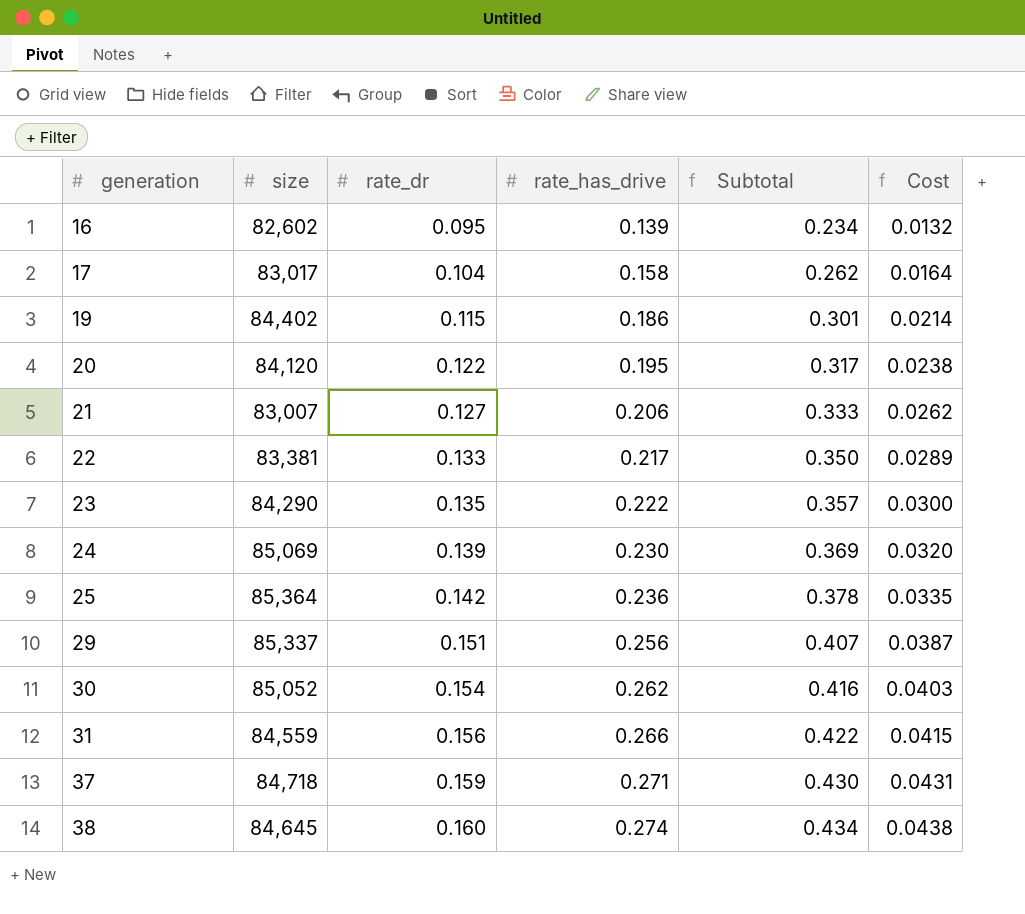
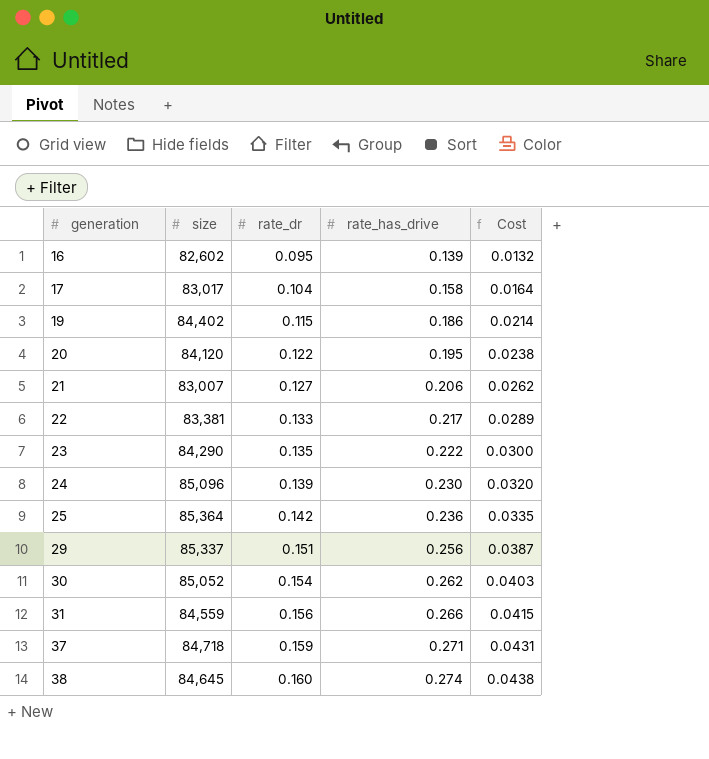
column Subtotal | formula: [rate_dr] + [rate_has_drive] -> none
24 | size: 85,069 -> 85,096

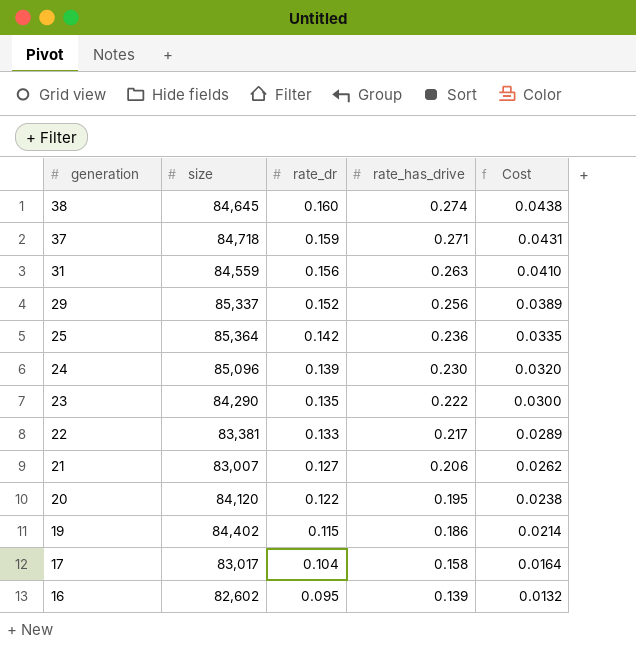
row order: generation ascending -> generation descending
row 30: 85,052 | 0.154 | 0.262 | 0.0403 -> none
31 | rate_has_drive: 0.266 -> 0.263
31 | Cost: 0.0415 -> 0.0410
29 | rate_dr: 0.151 -> 0.152
29 | Cost: 0.0387 -> 0.0389

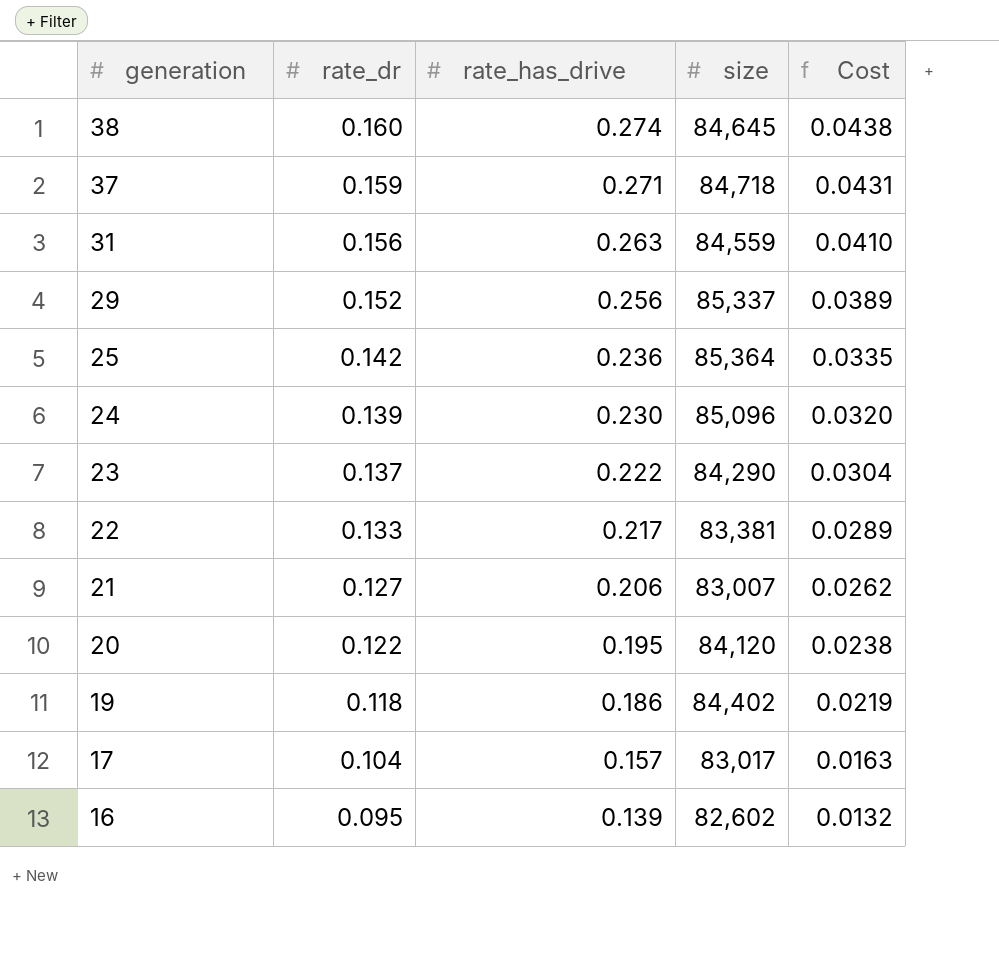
column size | position: 2 -> 4
23 | rate_dr: 0.135 -> 0.137
23 | Cost: 0.0300 -> 0.0304
19 | rate_dr: 0.115 -> 0.118
19 | Cost: 0.0214 -> 0.0219
17 | rate_has_drive: 0.158 -> 0.157
17 | Cost: 0.0164 -> 0.0163

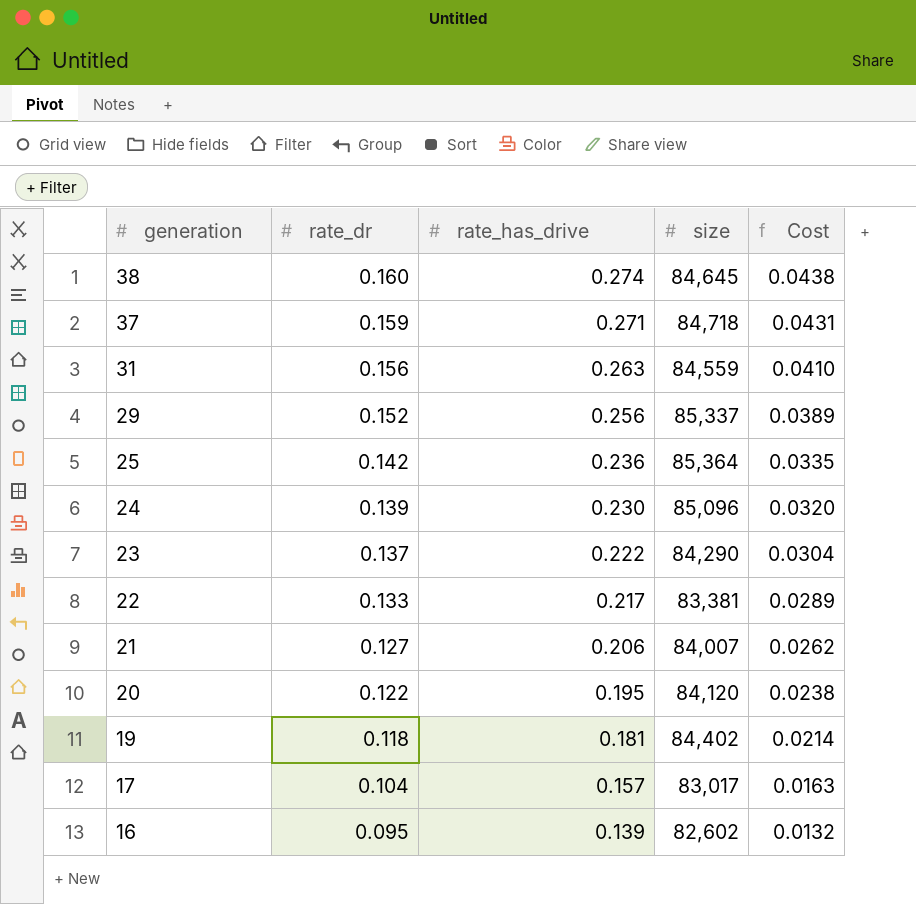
21 | size: 83,007 -> 84,007
19 | rate_has_drive: 0.186 -> 0.181
19 | Cost: 0.0219 -> 0.0214

